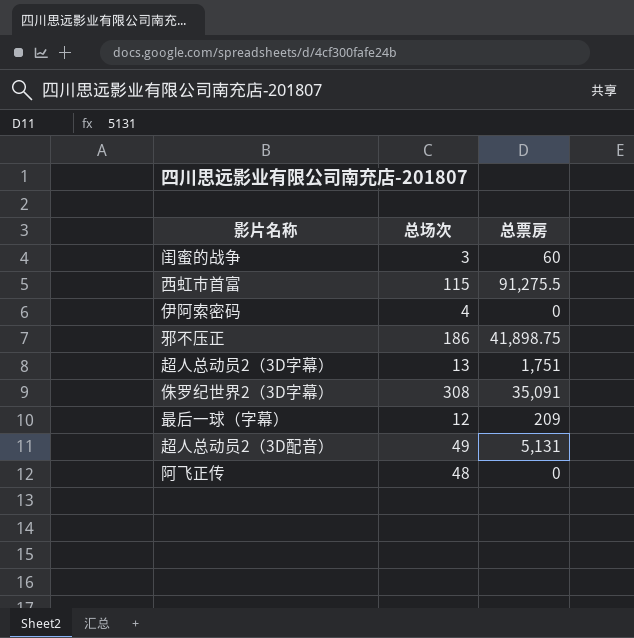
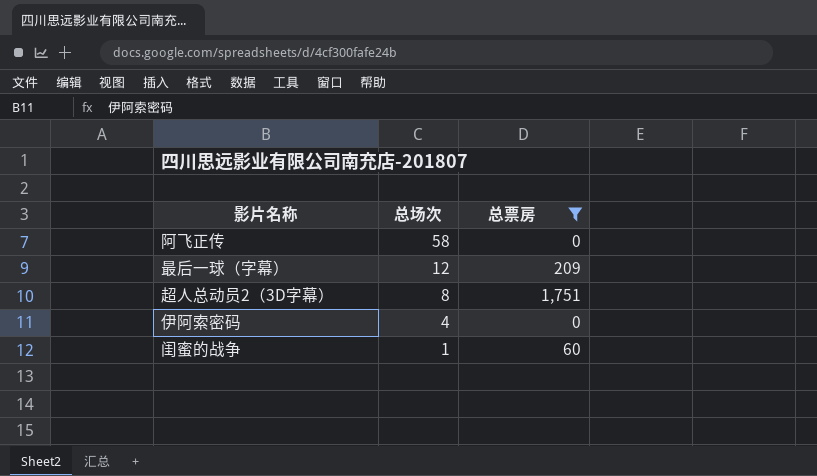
filter: none -> 总票房 <= 1,751
row order: none -> 总场次 descending
阿飞正传 | 总场次: 48 -> 58
超人总动员2（3D字幕） | 总场次: 13 -> 8
闺蜜的战争 | 总场次: 3 -> 1

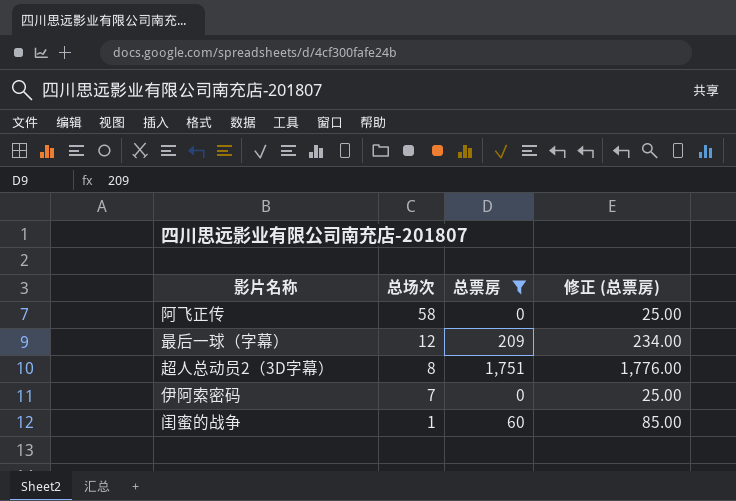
column 修正 (总票房) | formula: none -> [总票房] + 25
伊阿索密码 | 总场次: 4 -> 7

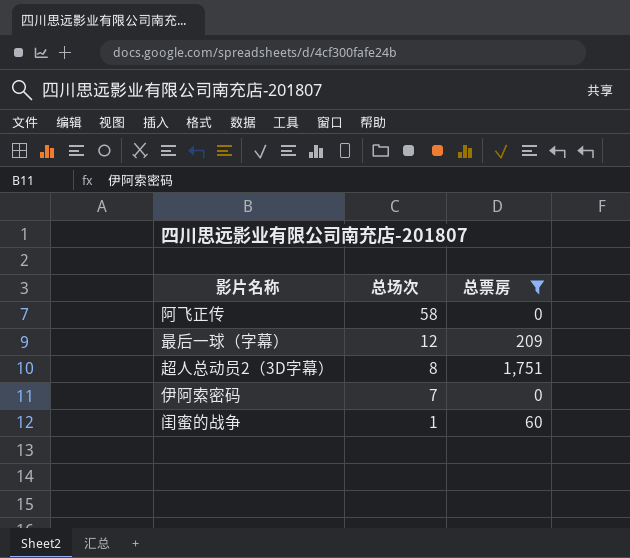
column 修正 (总票房) | formula: [总票房] + 25 -> none

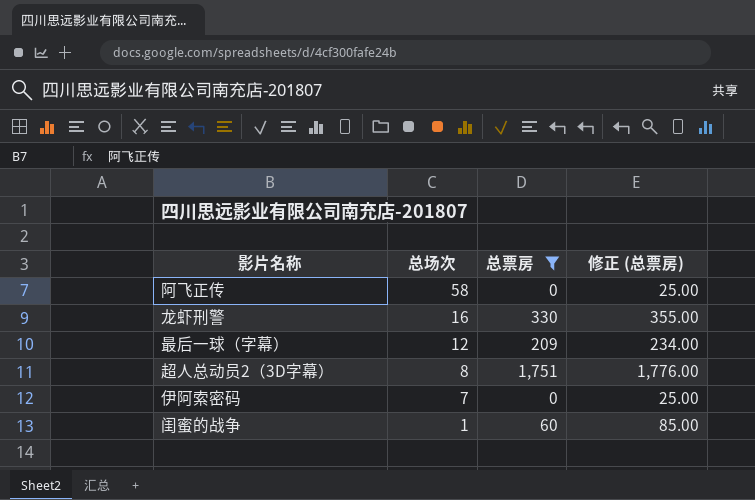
column 修正 (总票房) | formula: none -> [总票房] + 25
row 龙虾刑警: none -> 16 | 330 | 355.00

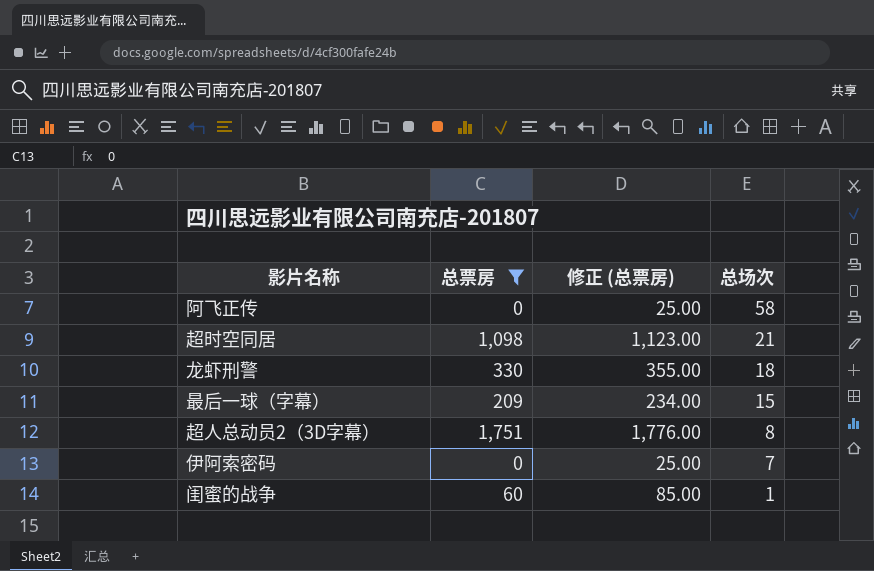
column 总场次 | position: 2 -> 4
row 超时空同居: none -> 1,098 | 1,123.00 | 21
龙虾刑警 | 总场次: 16 -> 18
最后一球（字幕） | 总场次: 12 -> 15

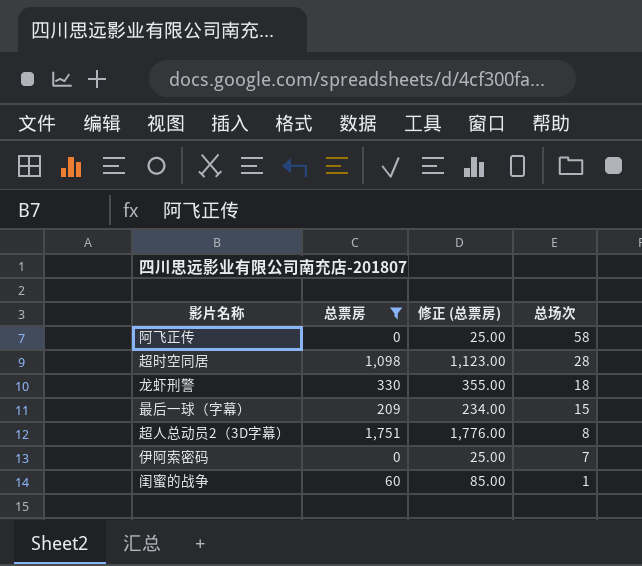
超时空同居 | 总场次: 21 -> 28

